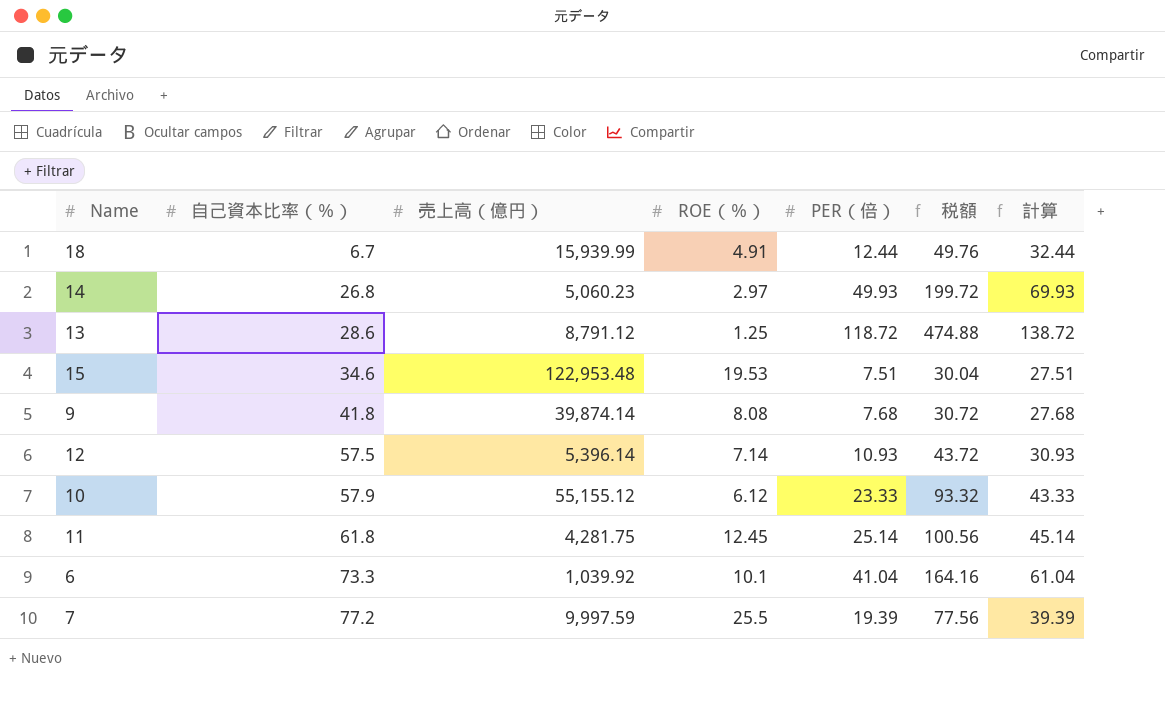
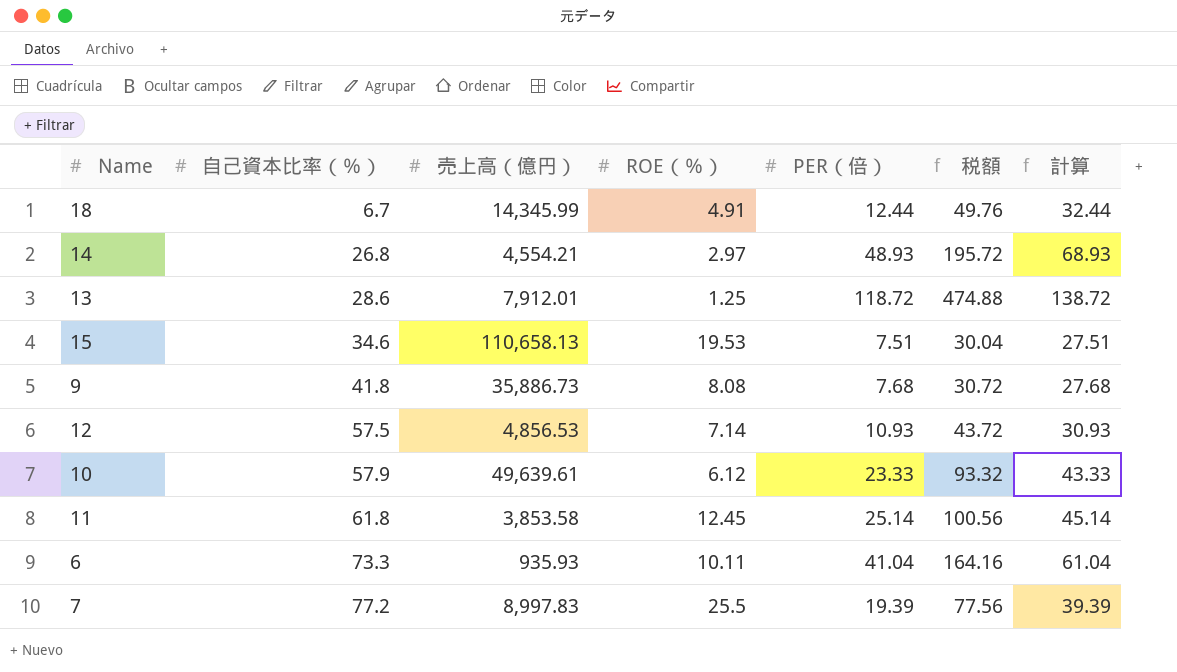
18 | 売上高（億円）: 15,939.99 -> 14,345.99
14 | 売上高（億円）: 5,060.23 -> 4,554.21
14 | PER（倍）: 49.93 -> 48.93
14 | 税額: 199.72 -> 195.72
14 | 計算: 69.93 -> 68.93
13 | 売上高（億円）: 8,791.12 -> 7,912.01
15 | 売上高（億円）: 122,953.48 -> 110,658.13
9 | 売上高（億円）: 39,874.14 -> 35,886.73
12 | 売上高（億円）: 5,396.14 -> 4,856.53
10 | 売上高（億円）: 55,155.12 -> 49,639.61
11 | 売上高（億円）: 4,281.75 -> 3,853.58
6 | 売上高（億円）: 1,039.92 -> 935.93
6 | ROE（％）: 10.1 -> 10.11
7 | 売上高（億円）: 9,997.59 -> 8,997.83

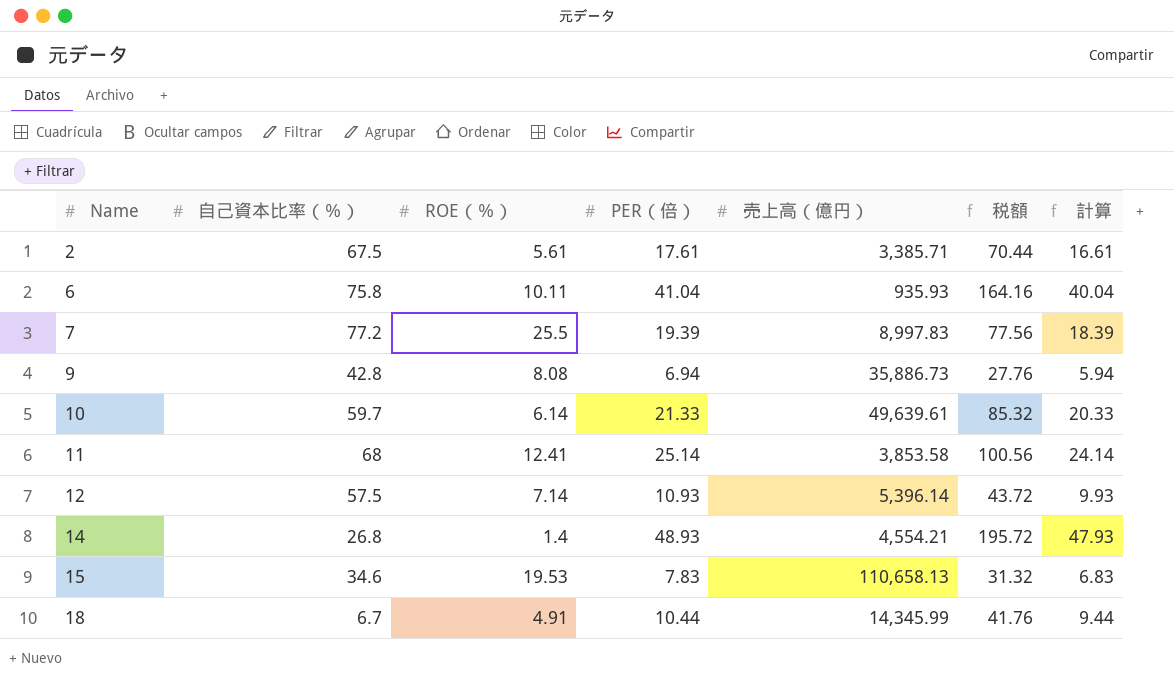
row order: 自己資本比率（％） ascending -> Name ascending
column 売上高（億円） | position: 3 -> 5
column 計算 | formula: [PER（倍）] + 20 -> [PER（倍）] - 1
row 13: 28.6 | 7,912.01 | 1.25 | 118.72 | 474.88 | 138.72 -> none
row 2: none -> 67.5 | 5.61 | 17.61 | 3,385.71 | 70.44 | 16.61
6 | 自己資本比率（％）: 73.3 -> 75.8
9 | 自己資本比率（％）: 41.8 -> 42.8
9 | PER（倍）: 7.68 -> 6.94
9 | 税額: 30.72 -> 27.76
10 | 自己資本比率（％）: 57.9 -> 59.7
10 | ROE（％）: 6.12 -> 6.14
10 | PER（倍）: 23.33 -> 21.33
10 | 税額: 93.32 -> 85.32
11 | 自己資本比率（％）: 61.8 -> 68
11 | ROE（％）: 12.45 -> 12.41
12 | 売上高（億円）: 4,856.53 -> 5,396.14
14 | ROE（％）: 2.97 -> 1.4
15 | PER（倍）: 7.51 -> 7.83
15 | 税額: 30.04 -> 31.32
18 | PER（倍）: 12.44 -> 10.44
18 | 税額: 49.76 -> 41.76

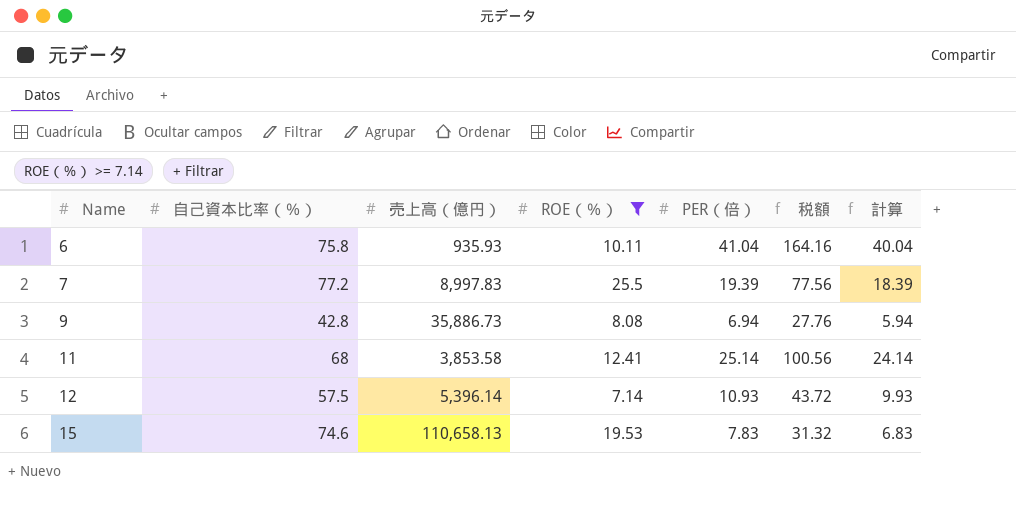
filter: none -> ROE（％） >= 7.14
column 売上高（億円） | position: 5 -> 3
15 | 自己資本比率（％）: 34.6 -> 74.6

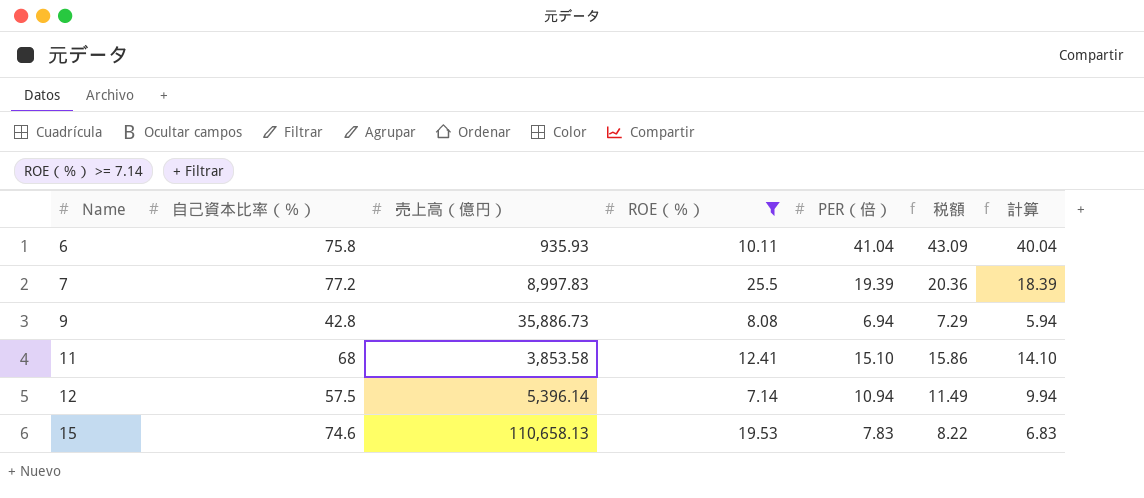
column 税額 | formula: [PER（倍）] * 4 -> [PER（倍）] * 1.05
11 | PER（倍）: 25.14 -> 15.10
11 | 計算: 24.14 -> 14.10
12 | PER（倍）: 10.93 -> 10.94
12 | 計算: 9.93 -> 9.94

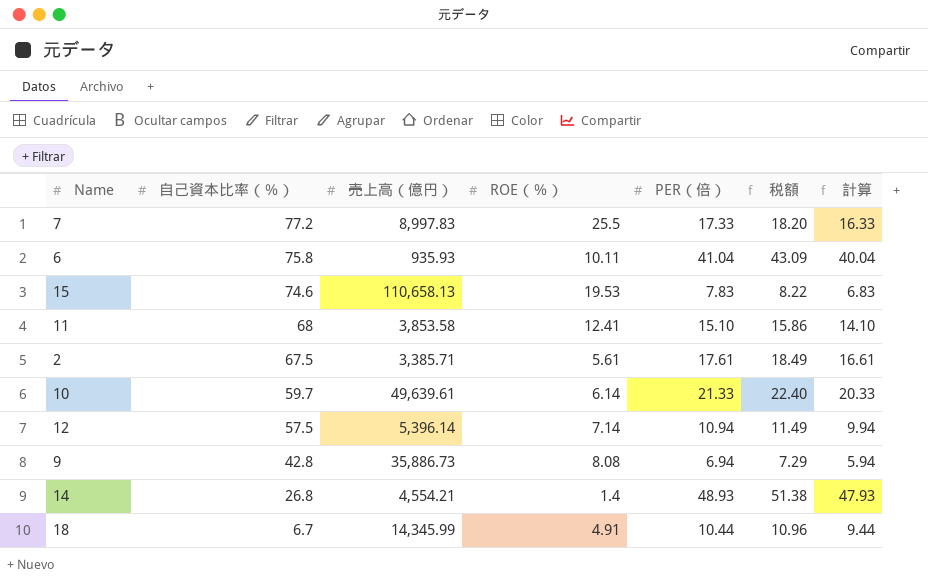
filter: ROE（％） >= 7.14 -> none
row order: Name ascending -> 自己資本比率（％） descending
7 | PER（倍）: 19.39 -> 17.33
7 | 税額: 20.36 -> 18.20
7 | 計算: 18.39 -> 16.33

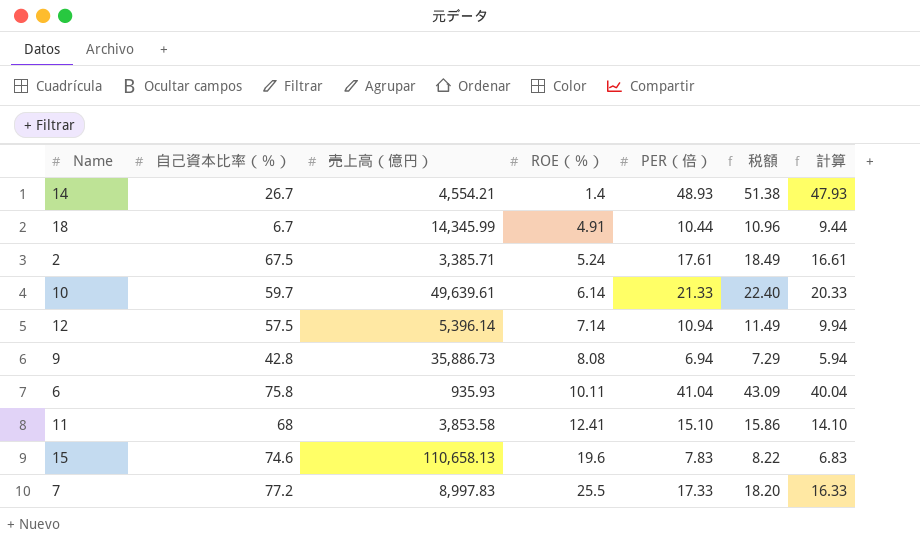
row order: 自己資本比率（％） descending -> ROE（％） ascending
14 | 自己資本比率（％）: 26.8 -> 26.7
2 | ROE（％）: 5.61 -> 5.24
15 | ROE（％）: 19.53 -> 19.6

